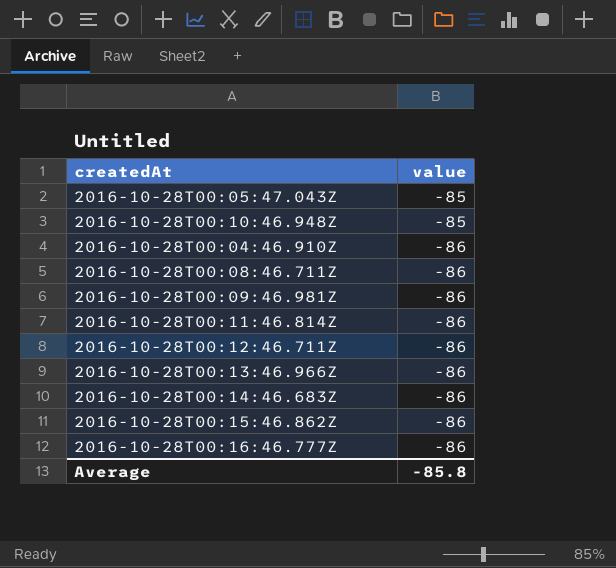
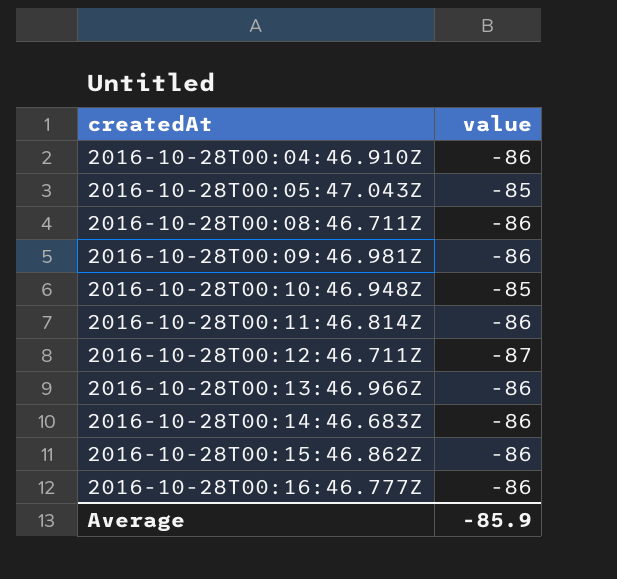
row order: value descending -> createdAt ascending
2016-10-28T00:12:46.711Z | value: -86 -> -87
Average | value: -85.8 -> -85.9

